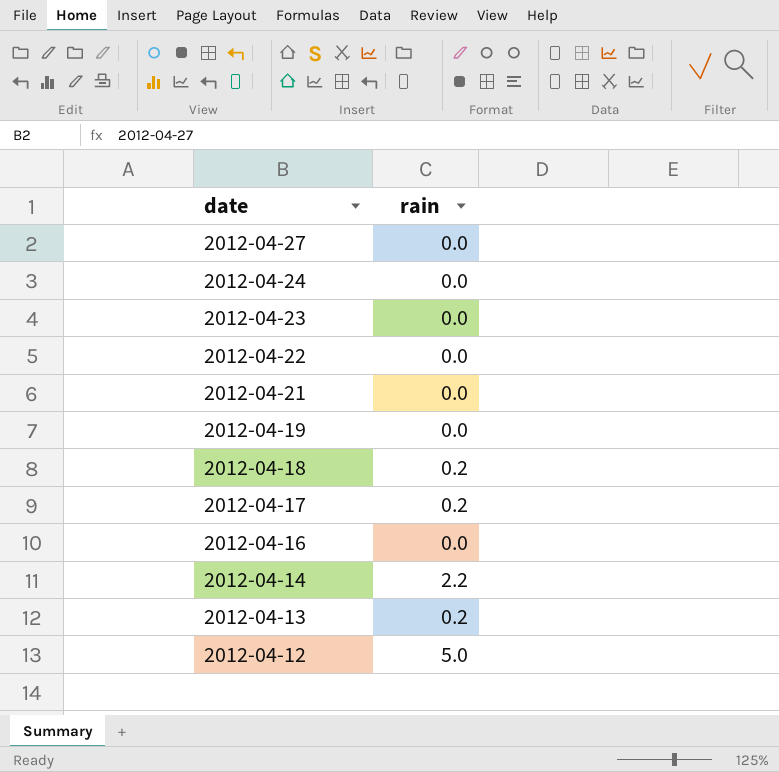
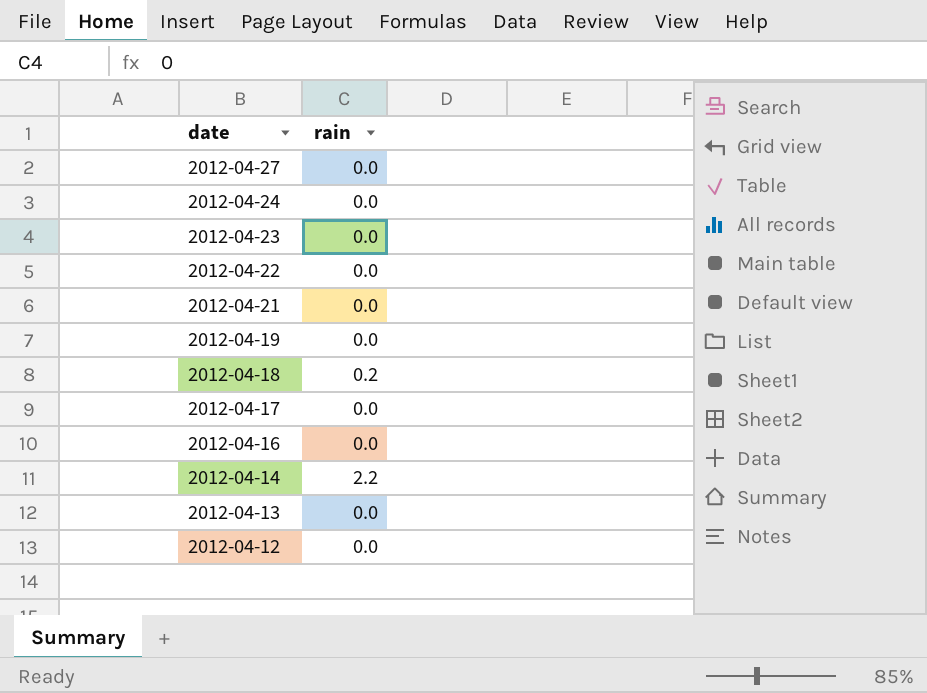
2012-04-17 | rain: 0.2 -> 0.0
2012-04-13 | rain: 0.2 -> 0.0
2012-04-12 | rain: 5.0 -> 0.0

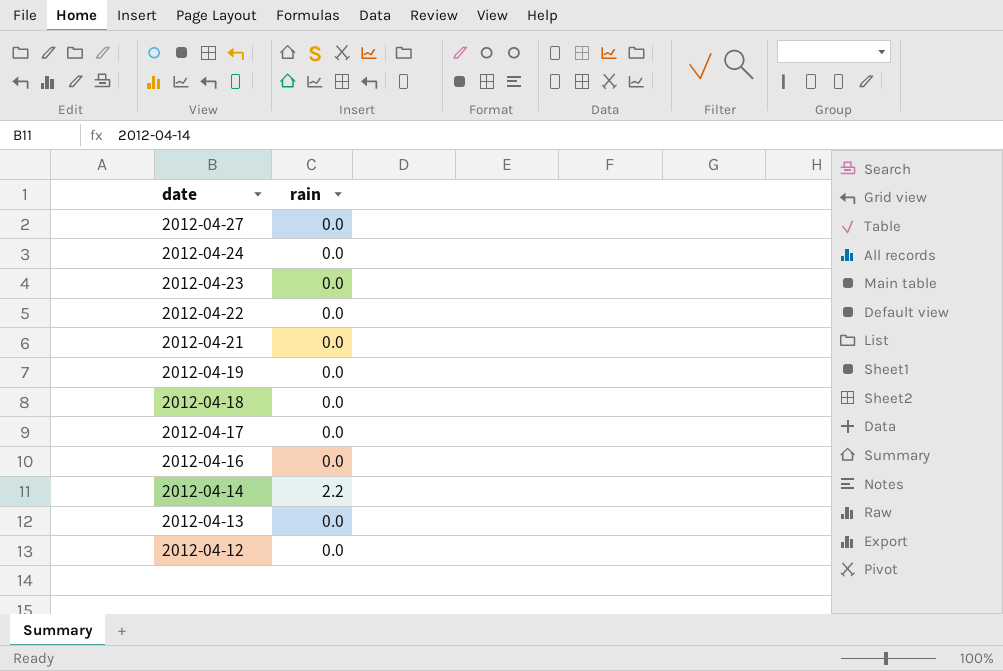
2012-04-18 | rain: 0.2 -> 0.0

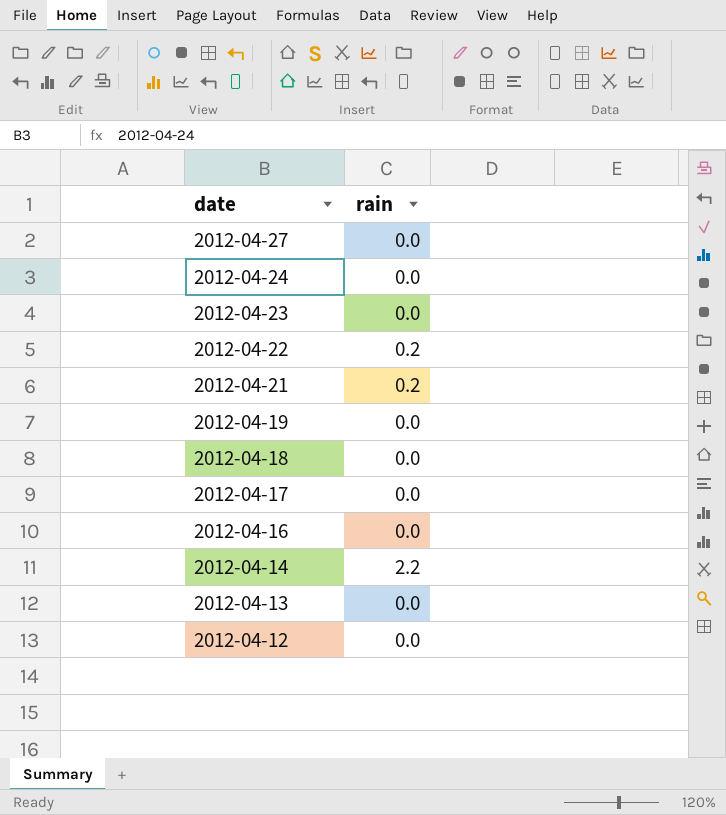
2012-04-22 | rain: 0.0 -> 0.2
2012-04-21 | rain: 0.0 -> 0.2

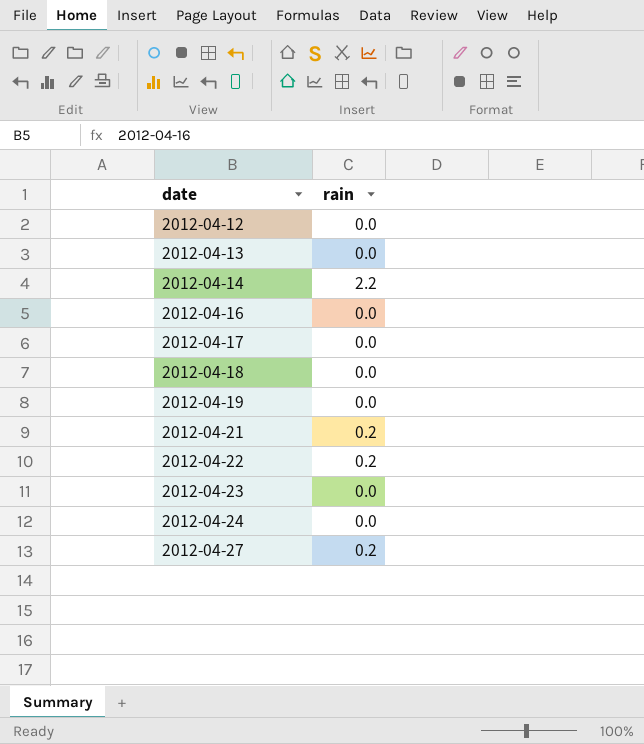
row order: date descending -> date ascending
2012-04-27 | rain: 0.0 -> 0.2

